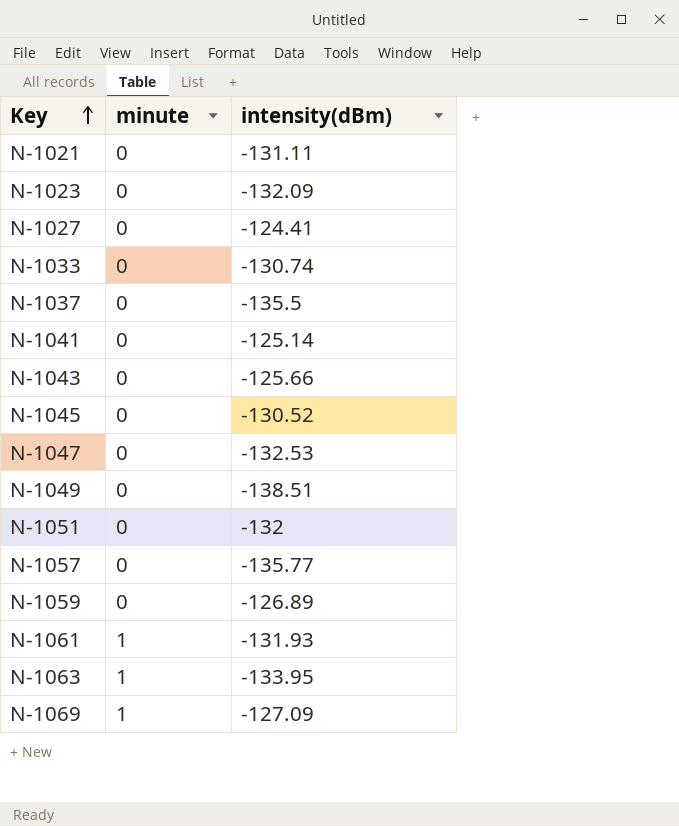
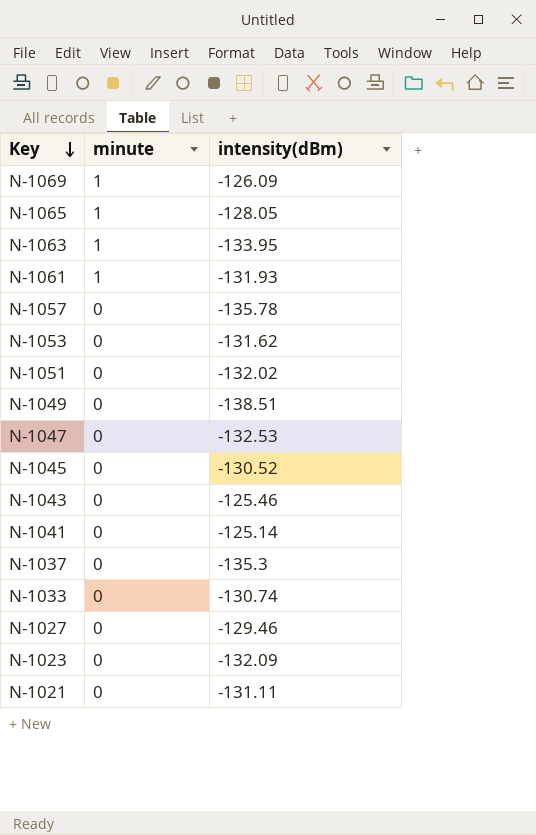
row order: Key ascending -> Key descending
row N-1059: 0 | -126.89 -> none
N-1069 | intensity(dBm): -127.09 -> -126.09
row N-1065: none -> 1 | -128.05
N-1057 | intensity(dBm): -135.77 -> -135.78
row N-1053: none -> 0 | -131.62
N-1051 | intensity(dBm): -132 -> -132.02
N-1043 | intensity(dBm): -125.66 -> -125.46
N-1037 | intensity(dBm): -135.5 -> -135.3
N-1027 | intensity(dBm): -124.41 -> -129.46

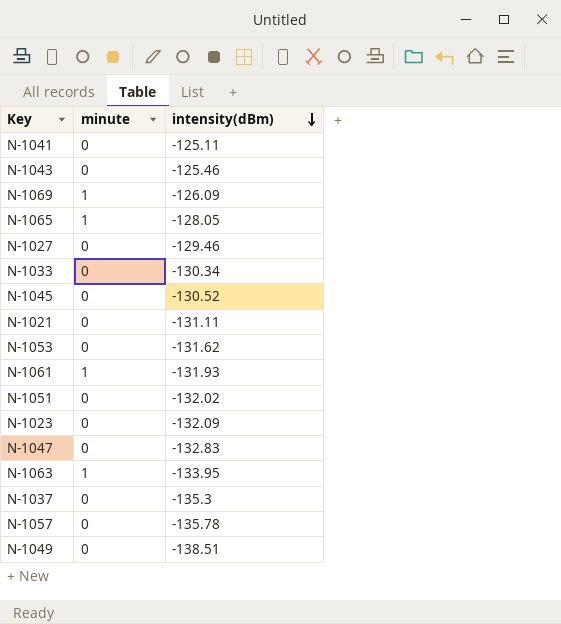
row order: Key descending -> intensity(dBm) descending
N-1041 | intensity(dBm): -125.14 -> -125.11
N-1033 | intensity(dBm): -130.74 -> -130.34
N-1047 | intensity(dBm): -132.53 -> -132.83

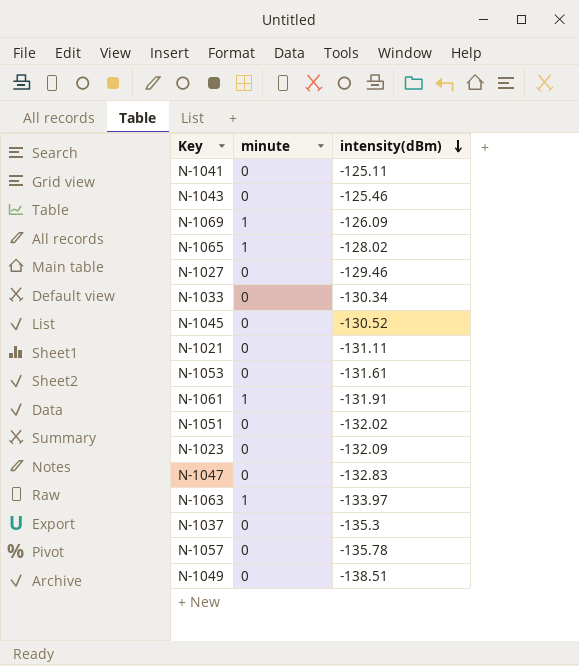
N-1065 | intensity(dBm): -128.05 -> -128.02
N-1053 | intensity(dBm): -131.62 -> -131.61
N-1061 | intensity(dBm): -131.93 -> -131.91
N-1063 | intensity(dBm): -133.95 -> -133.97

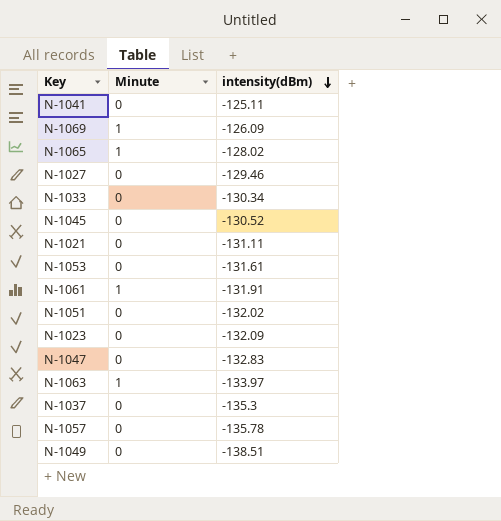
column name: minute -> Minute
row N-1043: 0 | -125.46 -> none

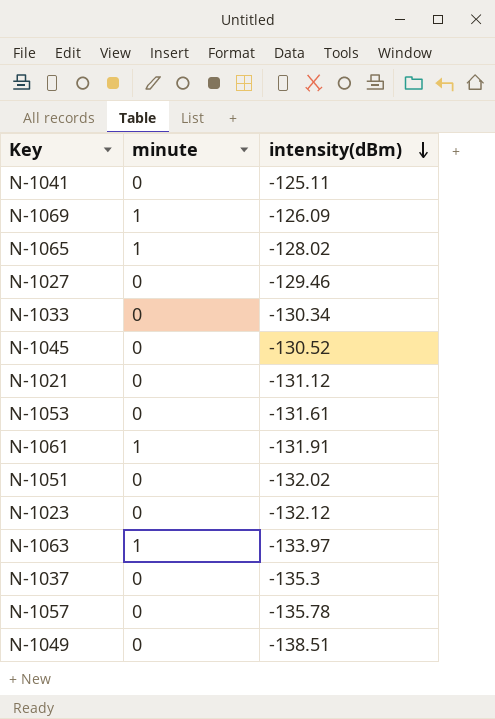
column name: Minute -> minute
row N-1047: 0 | -132.83 -> none
N-1021 | intensity(dBm): -131.11 -> -131.12
N-1023 | intensity(dBm): -132.09 -> -132.12

